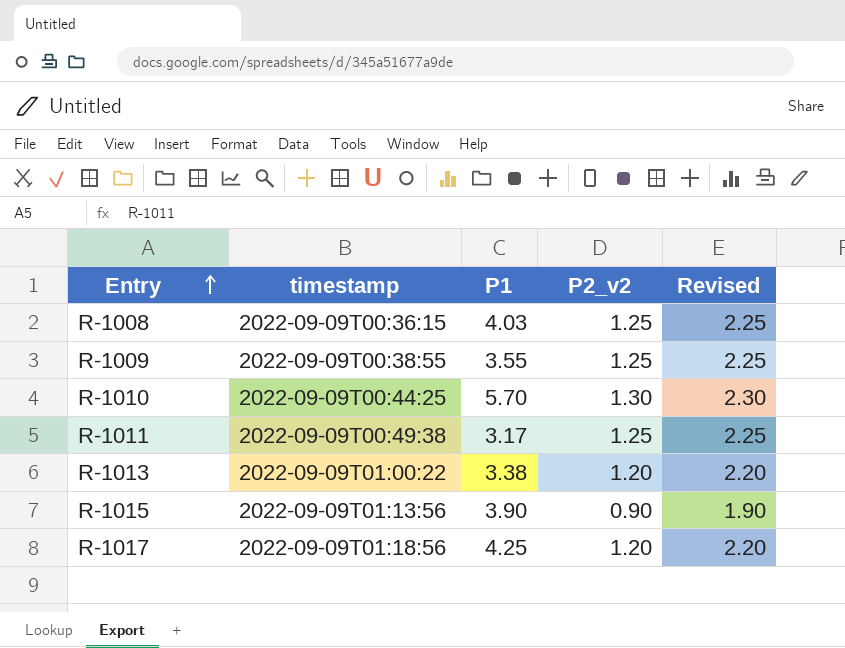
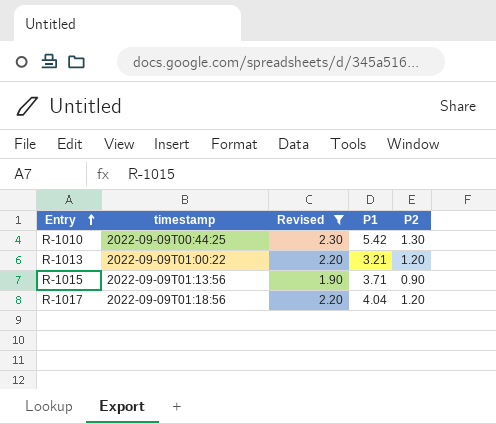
filter: none -> Revised != 2.25
column Revised | position: 5 -> 3
column name: P2_v2 -> P2
R-1010 | P1: 5.70 -> 5.42
R-1013 | P1: 3.38 -> 3.21
R-1015 | P1: 3.90 -> 3.71
R-1017 | P1: 4.25 -> 4.04

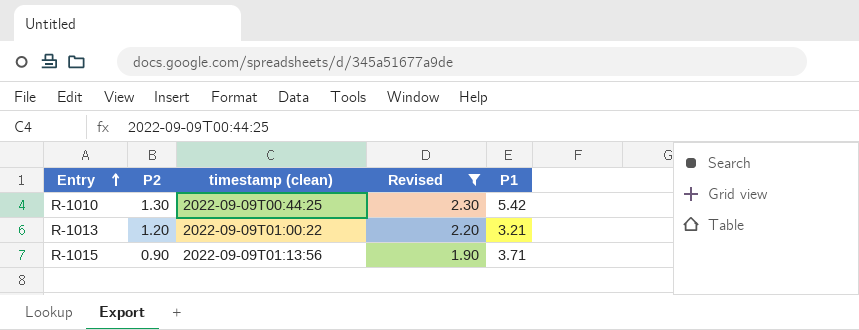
column P2 | position: 5 -> 2
column name: timestamp -> timestamp (clean)
row R-1017: 2022-09-09T01:18:56 | 2.20 | 4.04 | 1.20 -> none

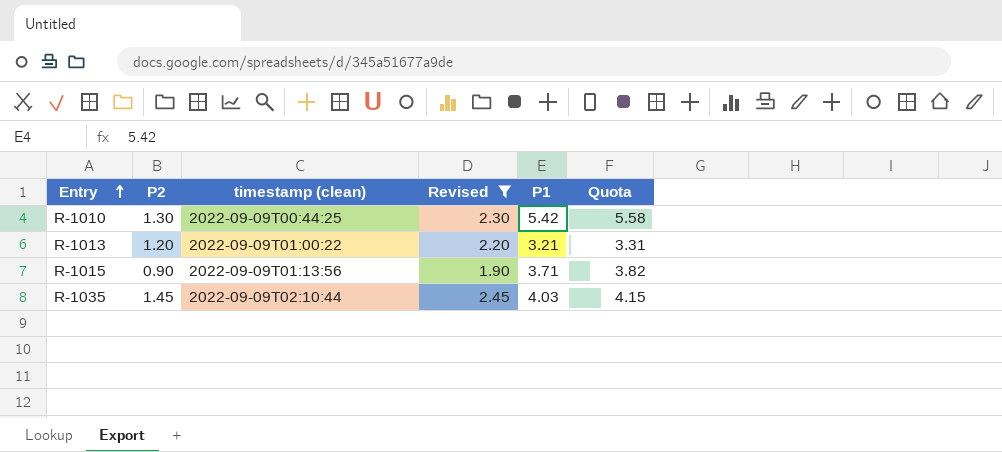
column Quota | formula: none -> [P1] * 1.03
row R-1035: none -> 1.45 | 2022-09-09T02:10:44 | 2.45 | 4.03 | 4.15

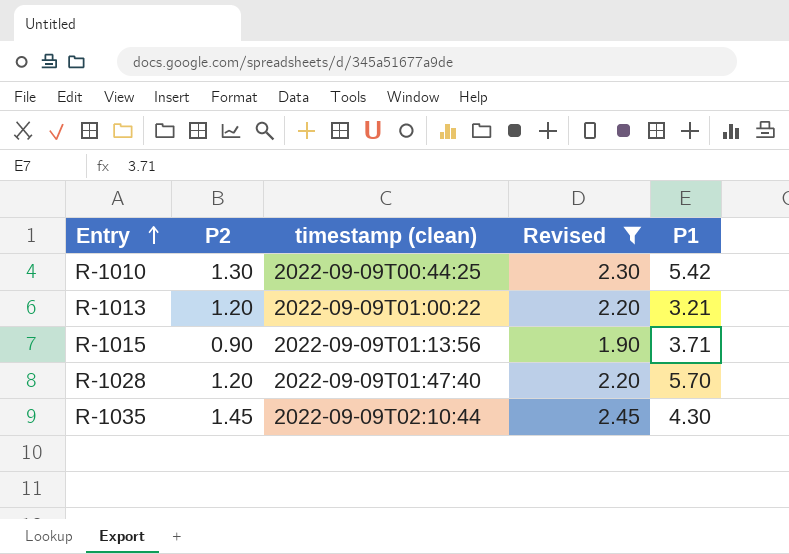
column Quota | formula: [P1] * 1.03 -> none
row R-1028: none -> 1.20 | 2022-09-09T01:47:40 | 2.20 | 5.70
R-1035 | P1: 4.03 -> 4.30

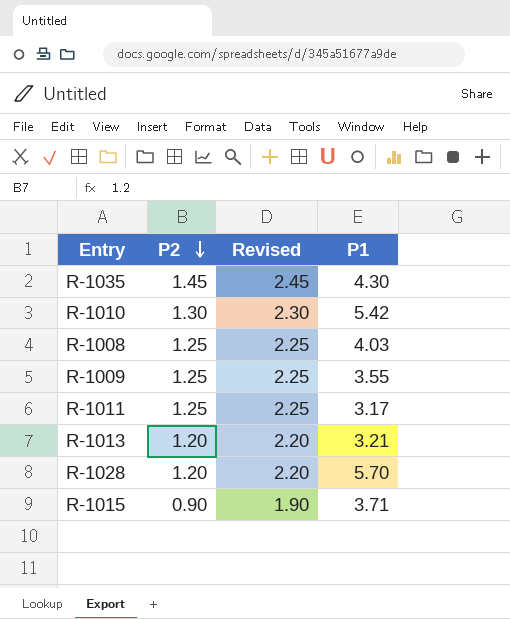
filter: Revised != 2.25 -> none
row order: Entry ascending -> P2 descending
column timestamp (clean) | position: 3 -> none

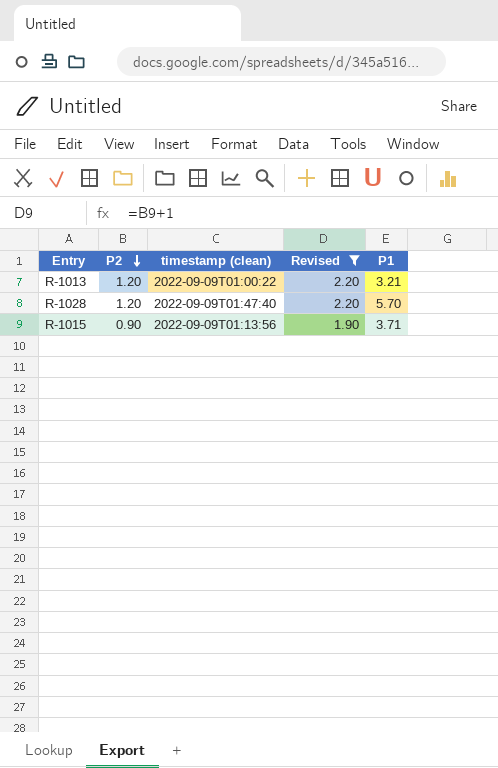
filter: none -> Revised <= 2.20
column timestamp (clean) | position: none -> 3

